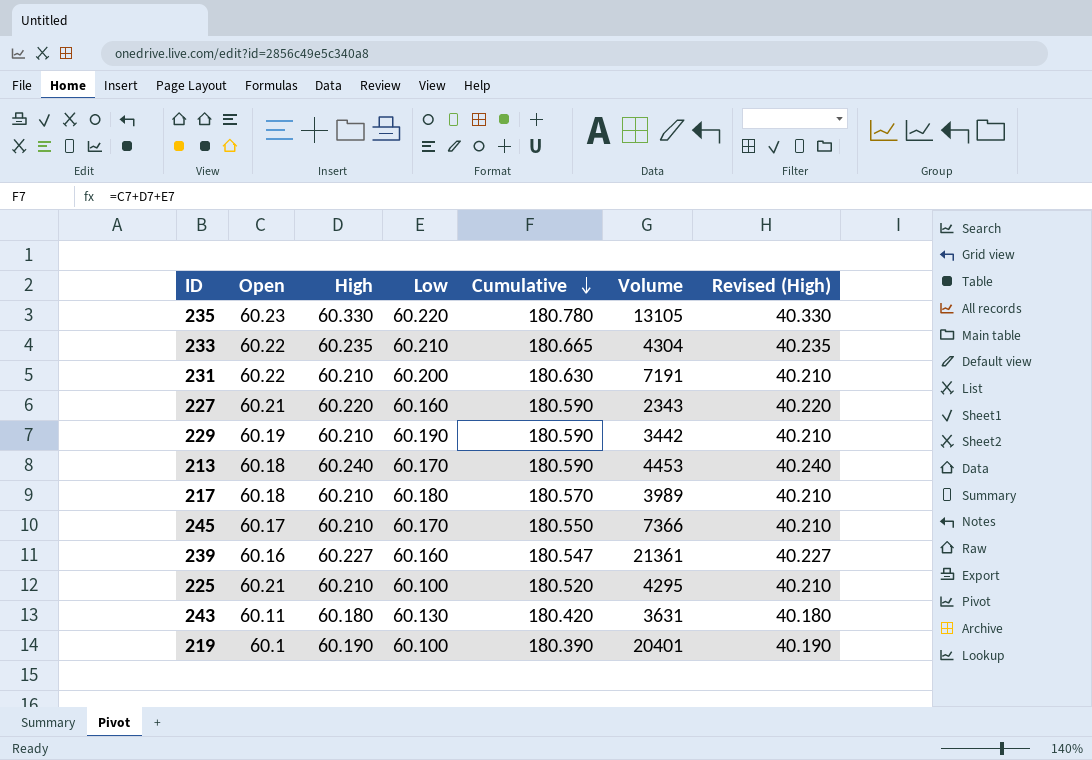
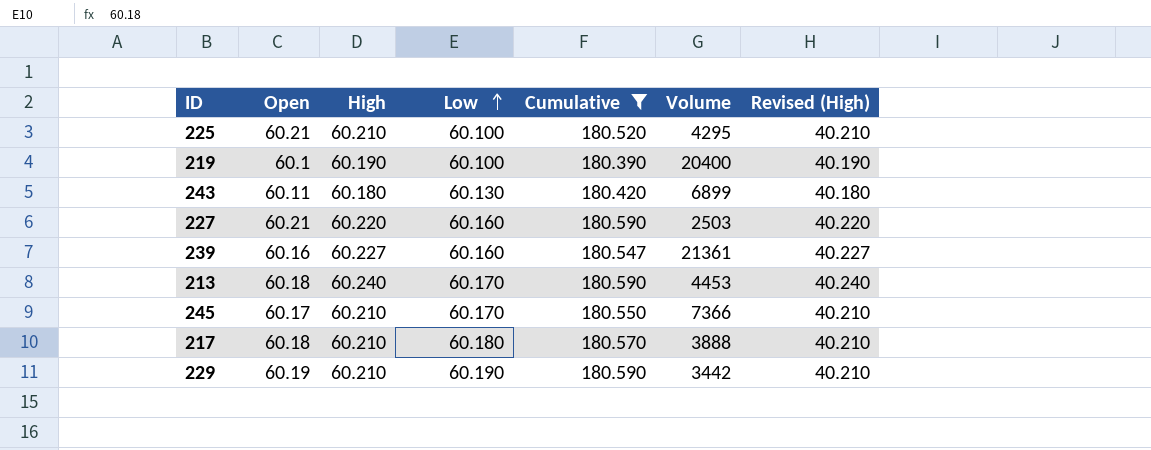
filter: none -> Cumulative <= 180.590
row order: Cumulative descending -> Low ascending
219 | Volume: 20401 -> 20400
243 | Volume: 3631 -> 6899
227 | Volume: 2343 -> 2503
217 | Volume: 3989 -> 3888

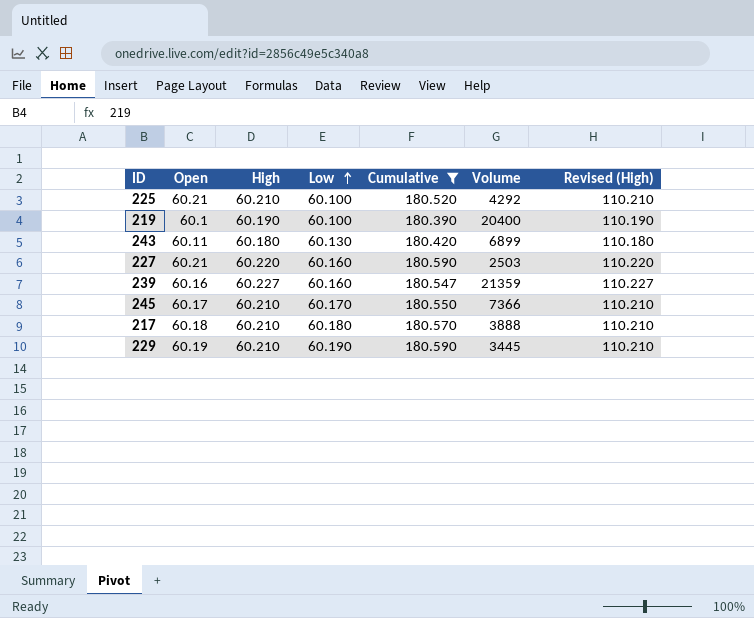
column Revised (High) | formula: [High] - 20 -> [High] + 50
row 213: 60.18 | 60.240 | 60.170 | 180.590 | 4453 | 40.240 -> none
225 | Volume: 4295 -> 4292
239 | Volume: 21361 -> 21359
229 | Volume: 3442 -> 3445

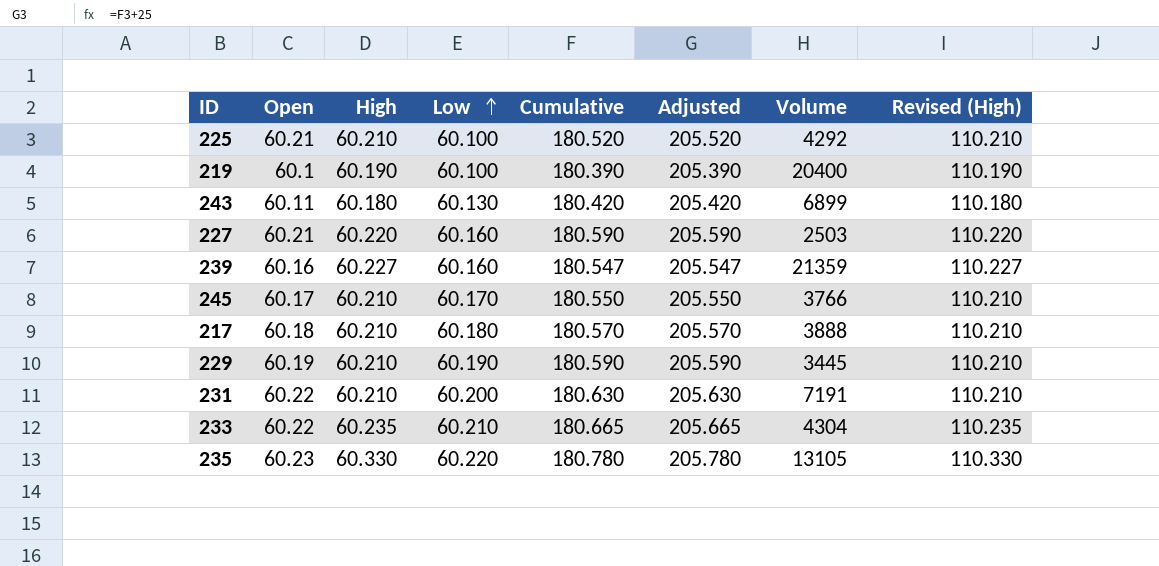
filter: Cumulative <= 180.590 -> none
column Adjusted | formula: none -> [Cumulative] + 25
245 | Volume: 7366 -> 3766

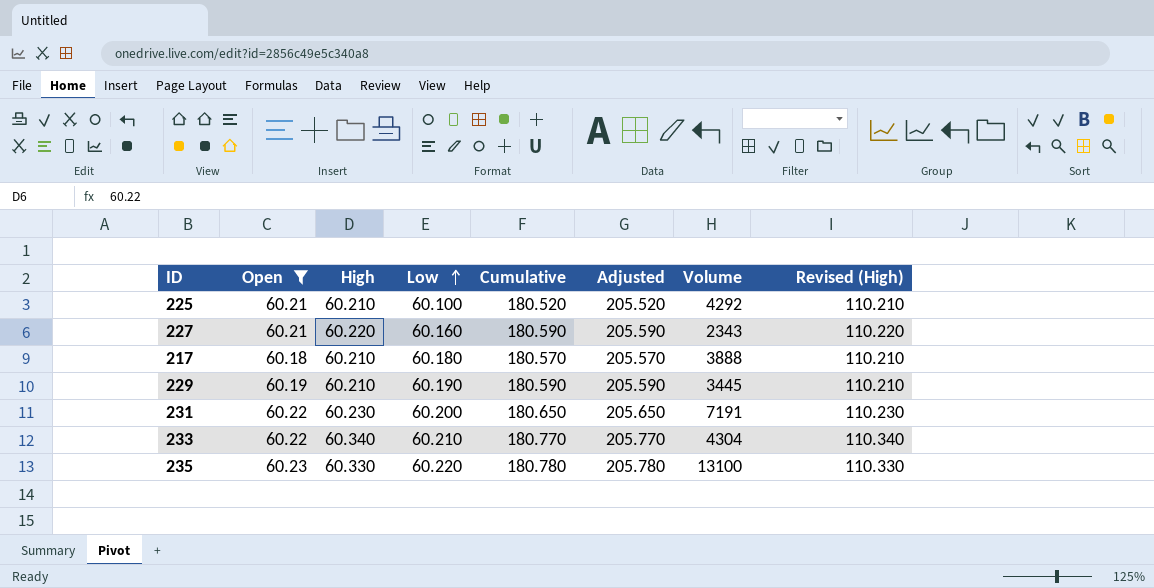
filter: none -> Open >= 60.18
227 | Volume: 2503 -> 2343
231 | High: 60.210 -> 60.230
231 | Cumulative: 180.630 -> 180.650
231 | Adjusted: 205.630 -> 205.650
231 | Revised (High): 110.210 -> 110.230
233 | High: 60.235 -> 60.340
233 | Cumulative: 180.665 -> 180.770
233 | Adjusted: 205.665 -> 205.770
233 | Revised (High): 110.235 -> 110.340
235 | Volume: 13105 -> 13100

